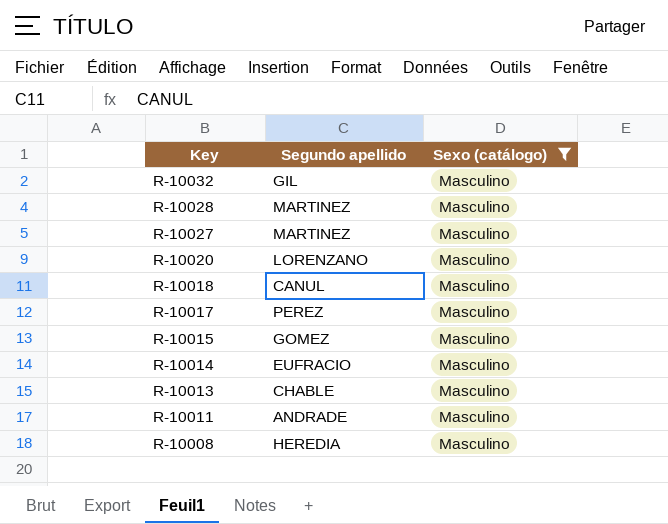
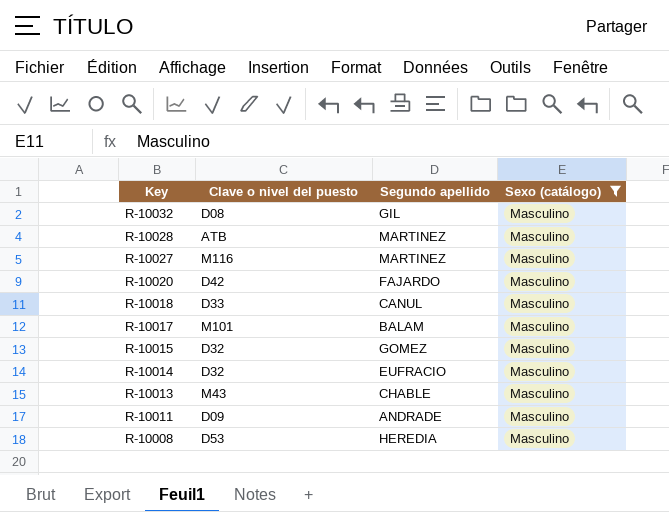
column Clave o nivel del puesto | position: none -> 2
R-10020 | Segundo apellido: LORENZANO -> FAJARDO
R-10017 | Segundo apellido: PEREZ -> BALAM

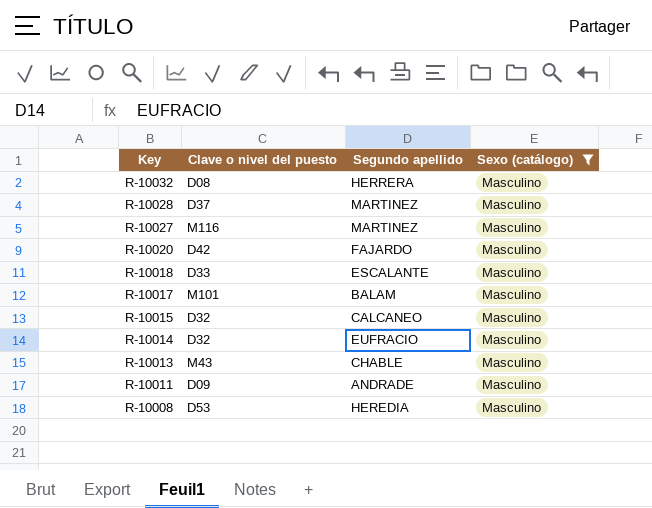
R-10032 | Segundo apellido: GIL -> HERRERA
R-10028 | Clave o nivel del puesto: ATB -> D37
R-10018 | Segundo apellido: CANUL -> ESCALANTE
R-10015 | Segundo apellido: GOMEZ -> CALCANEO

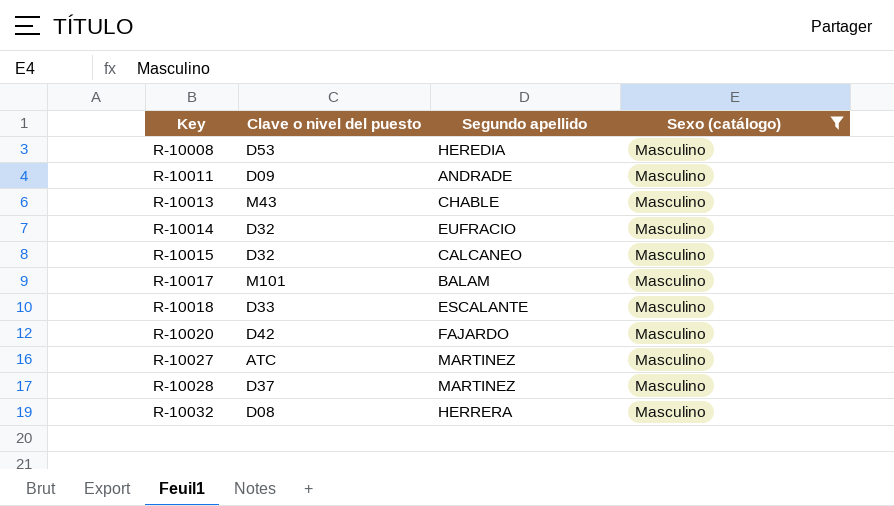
row order: Key descending -> Key ascending
R-10027 | Clave o nivel del puesto: M116 -> ATC

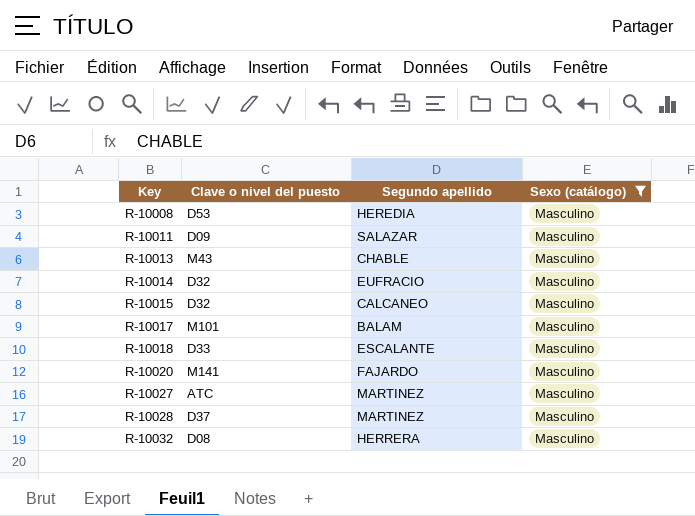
R-10011 | Segundo apellido: ANDRADE -> SALAZAR
R-10020 | Clave o nivel del puesto: D42 -> M141

